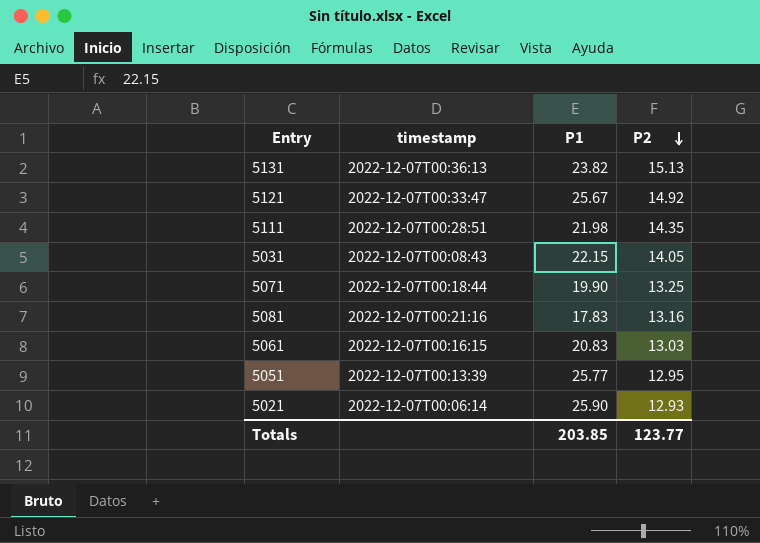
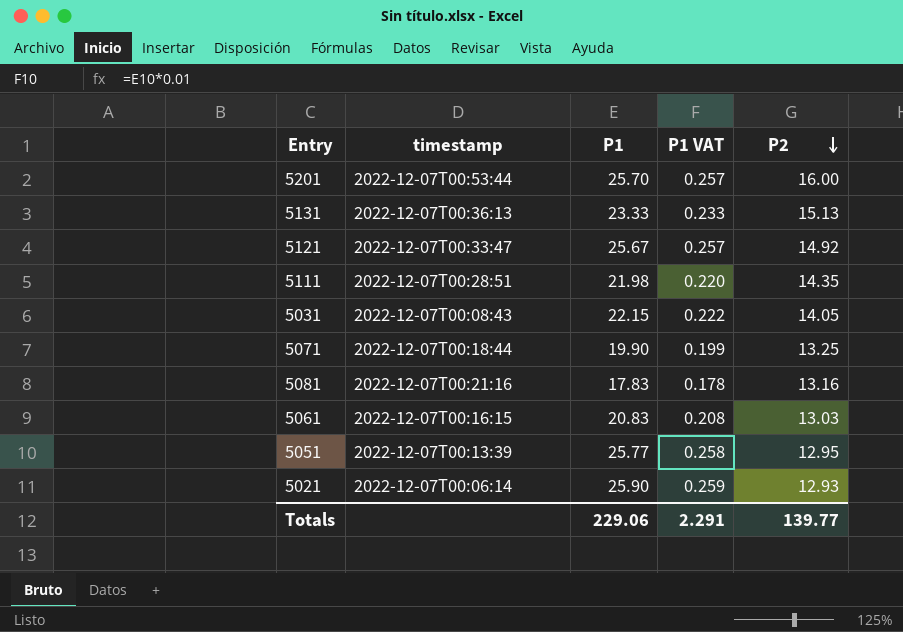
column P1 VAT | formula: none -> [P1] * 0.01
row 5201: none -> 2022-12-07T00:53:44 | 25.70 | 0.257 | 16.00
5131 | P1: 23.82 -> 23.33
Totals | P1: 203.85 -> 229.06
Totals | P2: 123.77 -> 139.77

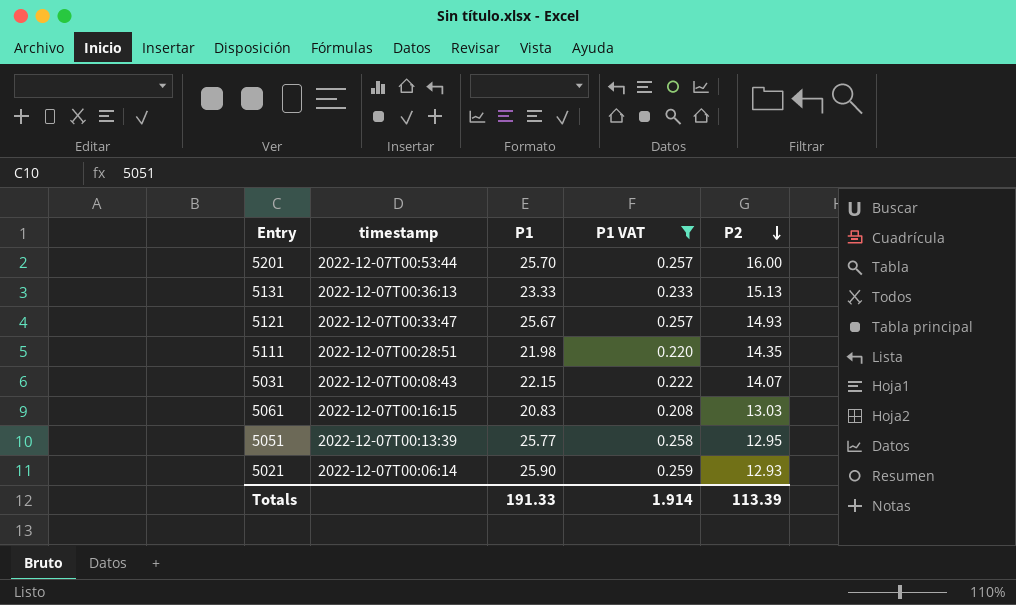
filter: none -> P1 VAT >= 0.208
5121 | P2: 14.92 -> 14.93
5031 | P2: 14.05 -> 14.07
Totals | P1: 229.06 -> 191.33
Totals | P1 VAT: 2.291 -> 1.914
Totals | P2: 139.77 -> 113.39

